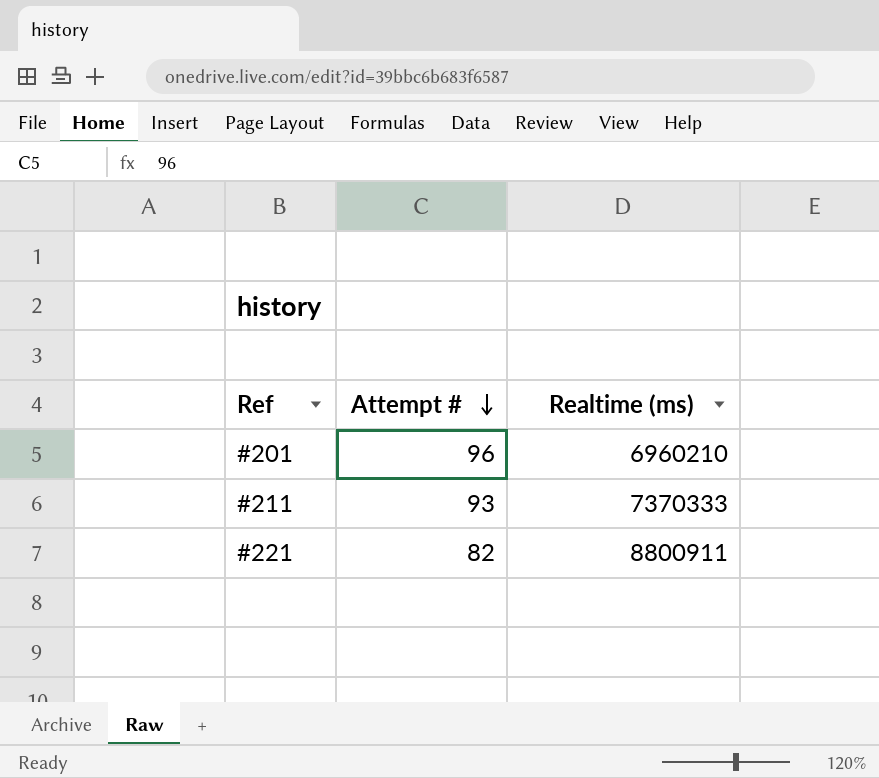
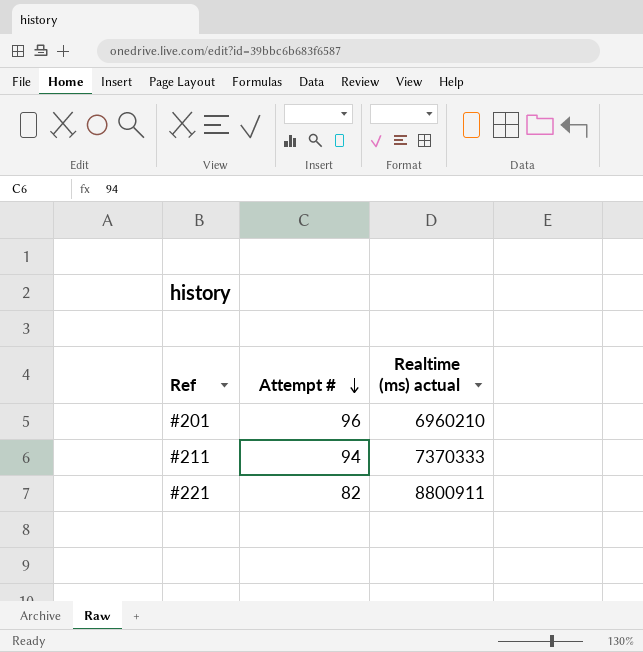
column name: Realtime (ms) -> Realtime (ms) actual
#211 | Attempt #: 93 -> 94

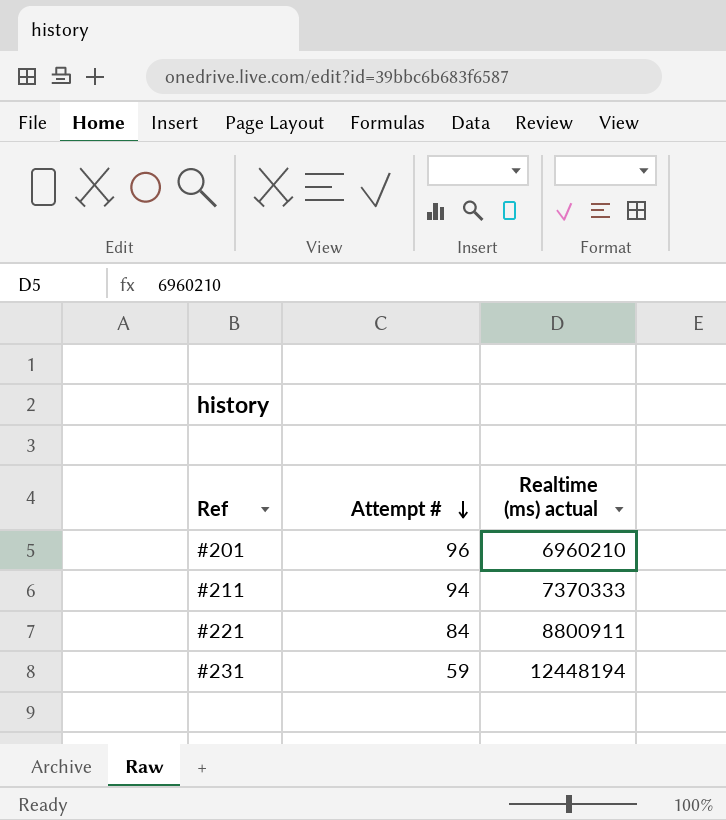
#221 | Attempt #: 82 -> 84
row #231: none -> 59 | 12448194

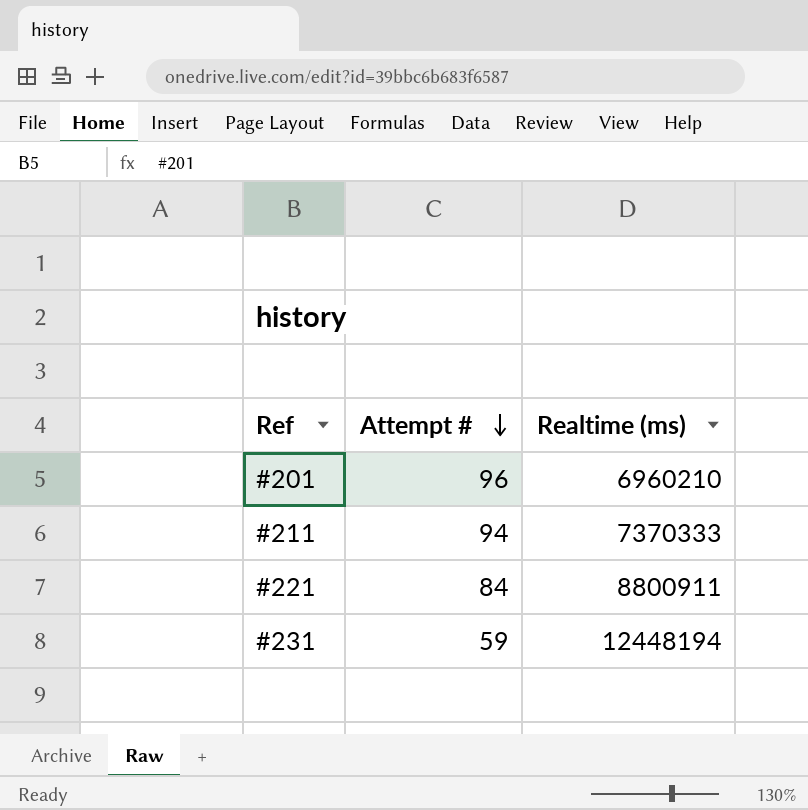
column name: Realtime (ms) actual -> Realtime (ms)

